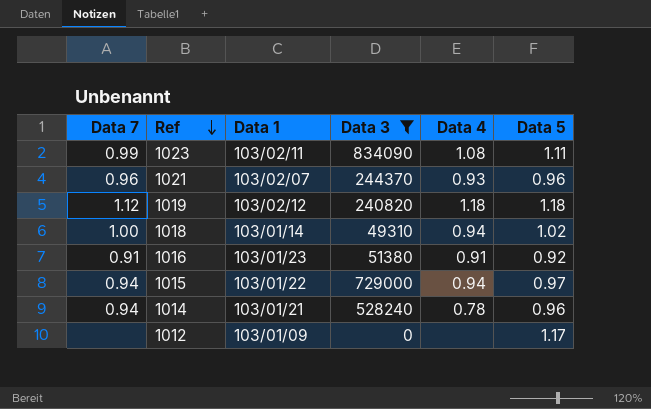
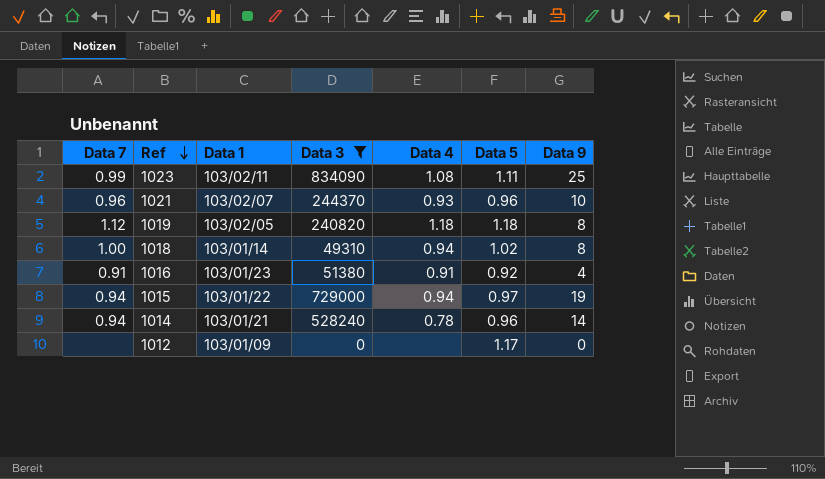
column Data 9 | position: none -> 7
1019 | Data 1: 103/02/12 -> 103/02/05

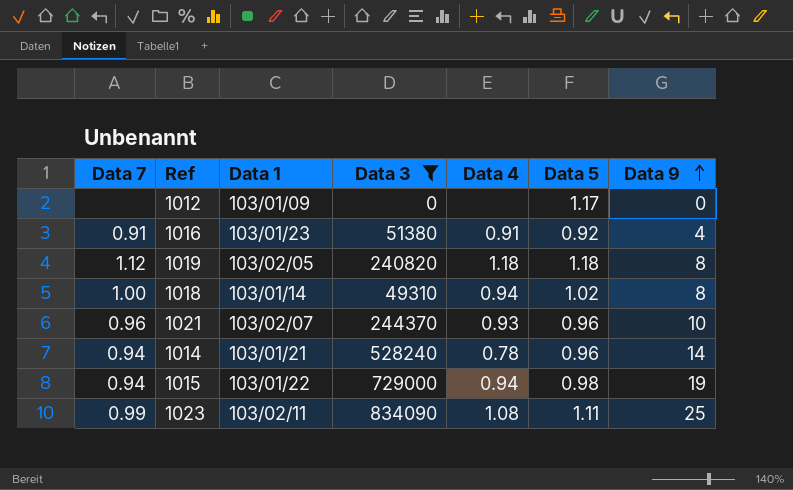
row order: Ref descending -> Data 9 ascending
1015 | Data 5: 0.97 -> 0.98

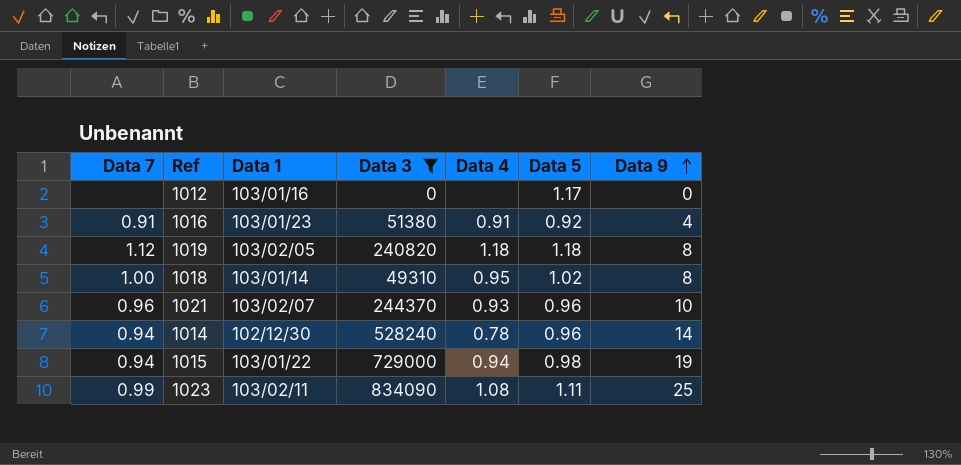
1012 | Data 1: 103/01/09 -> 103/01/16
1018 | Data 4: 0.94 -> 0.95
1014 | Data 1: 103/01/21 -> 102/12/30

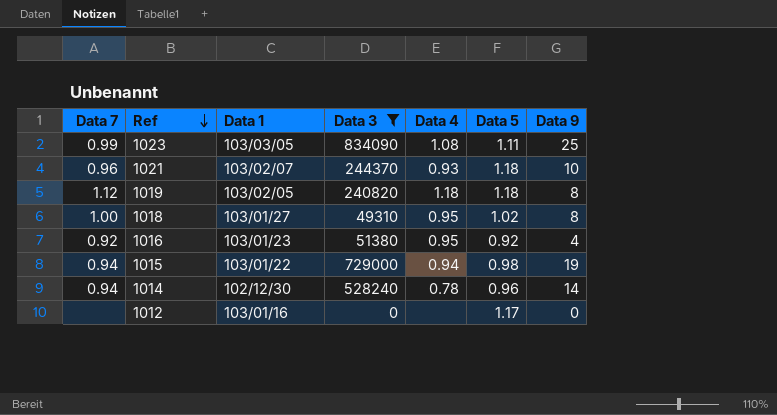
row order: Data 9 ascending -> Ref descending
1023 | Data 1: 103/02/11 -> 103/03/05
1021 | Data 5: 0.96 -> 1.18
1018 | Data 1: 103/01/14 -> 103/01/27
1016 | Data 7: 0.91 -> 0.92
1016 | Data 4: 0.91 -> 0.95

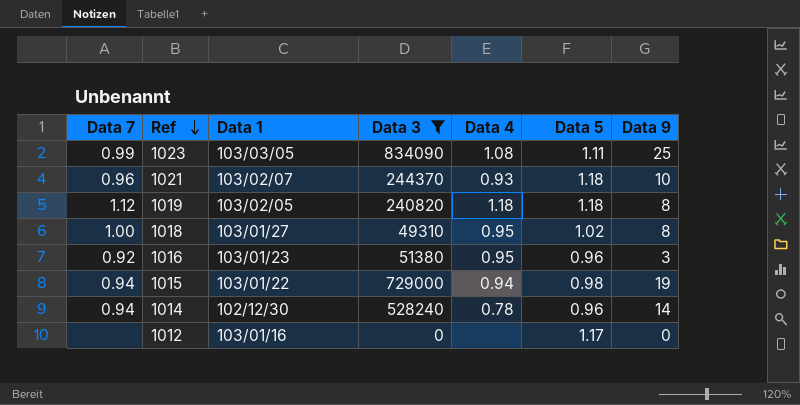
1016 | Data 5: 0.92 -> 0.96
1016 | Data 9: 4 -> 3

